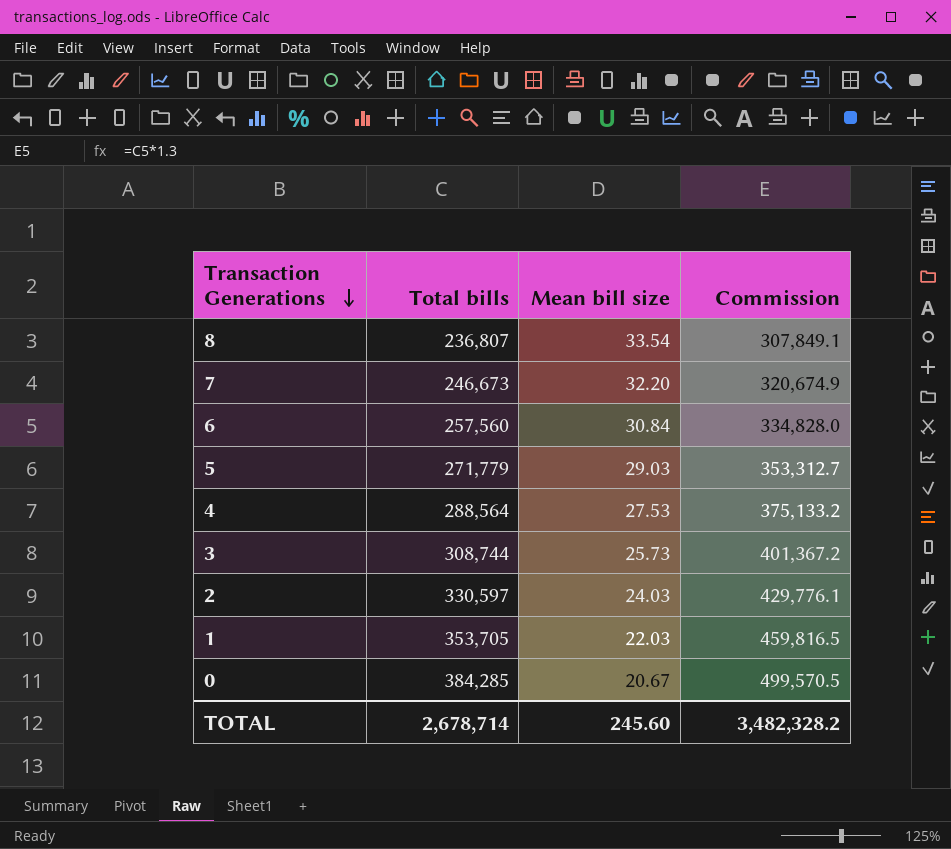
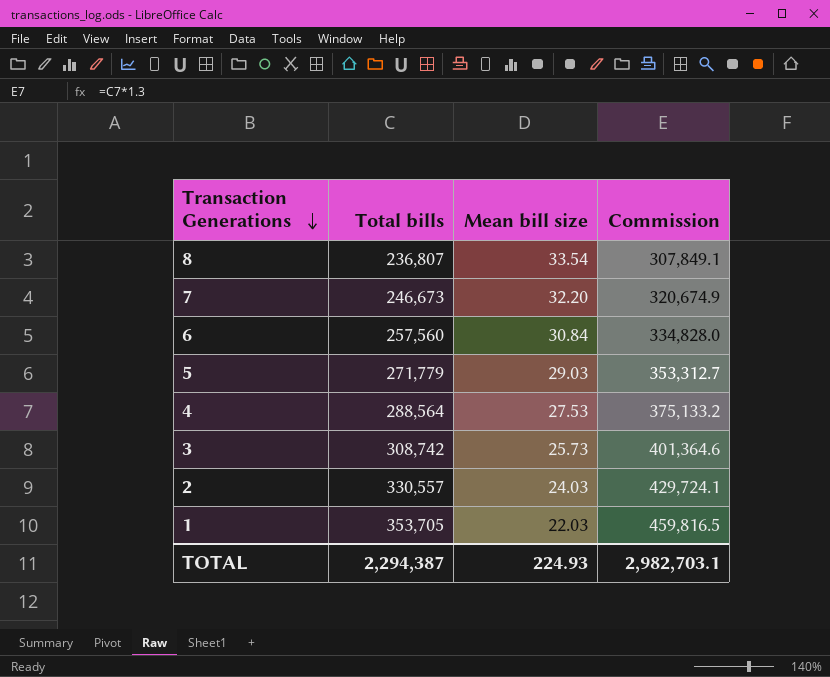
row 0: 384,285 | 20.67 | 499,570.5 -> none
3 | Total bills: 308,744 -> 308,742
3 | Commission: 401,367.2 -> 401,364.6
2 | Total bills: 330,597 -> 330,557
2 | Commission: 429,776.1 -> 429,724.1
TOTAL | Total bills: 2,678,714 -> 2,294,387
TOTAL | Mean bill size: 245.60 -> 224.93
TOTAL | Commission: 3,482,328.2 -> 2,982,703.1

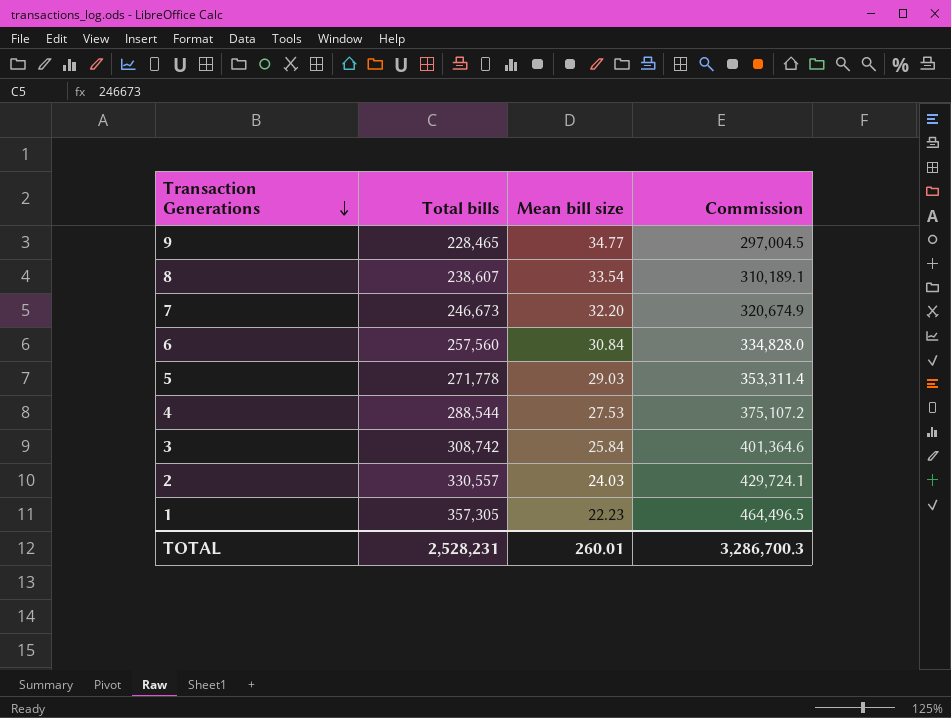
row 9: none -> 228,465 | 34.77 | 297,004.5
8 | Total bills: 236,807 -> 238,607
8 | Commission: 307,849.1 -> 310,189.1
5 | Total bills: 271,779 -> 271,778
5 | Commission: 353,312.7 -> 353,311.4
4 | Total bills: 288,564 -> 288,544
4 | Commission: 375,133.2 -> 375,107.2
3 | Mean bill size: 25.73 -> 25.84
1 | Total bills: 353,705 -> 357,305
1 | Mean bill size: 22.03 -> 22.23
1 | Commission: 459,816.5 -> 464,496.5
TOTAL | Total bills: 2,294,387 -> 2,528,231
TOTAL | Mean bill size: 224.93 -> 260.01
TOTAL | Commission: 2,982,703.1 -> 3,286,700.3

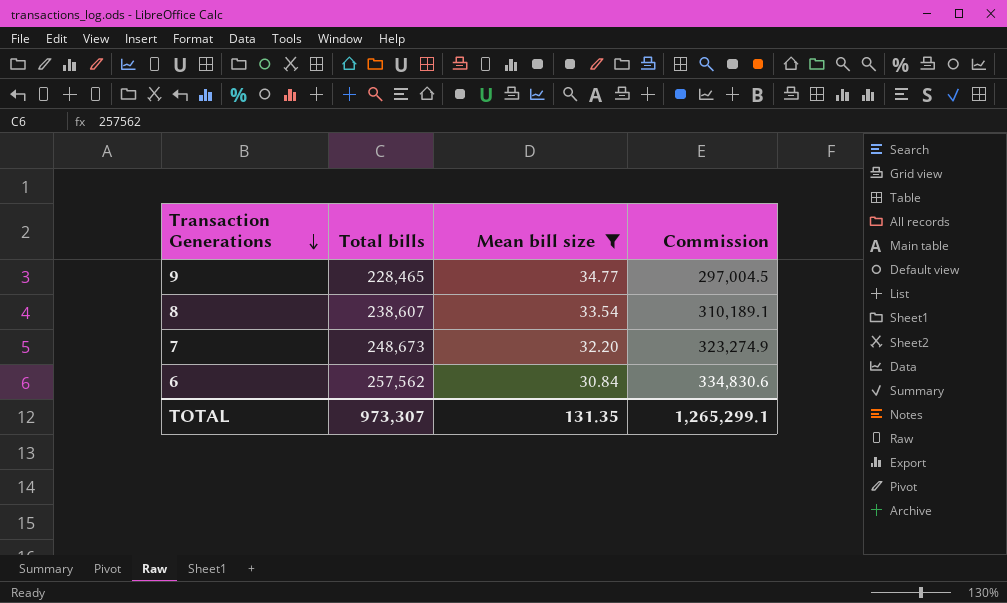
filter: none -> Mean bill size >= 30.84
7 | Total bills: 246,673 -> 248,673
7 | Commission: 320,674.9 -> 323,274.9
6 | Total bills: 257,560 -> 257,562
6 | Commission: 334,828.0 -> 334,830.6
TOTAL | Total bills: 2,528,231 -> 973,307
TOTAL | Mean bill size: 260.01 -> 131.35
TOTAL | Commission: 3,286,700.3 -> 1,265,299.1

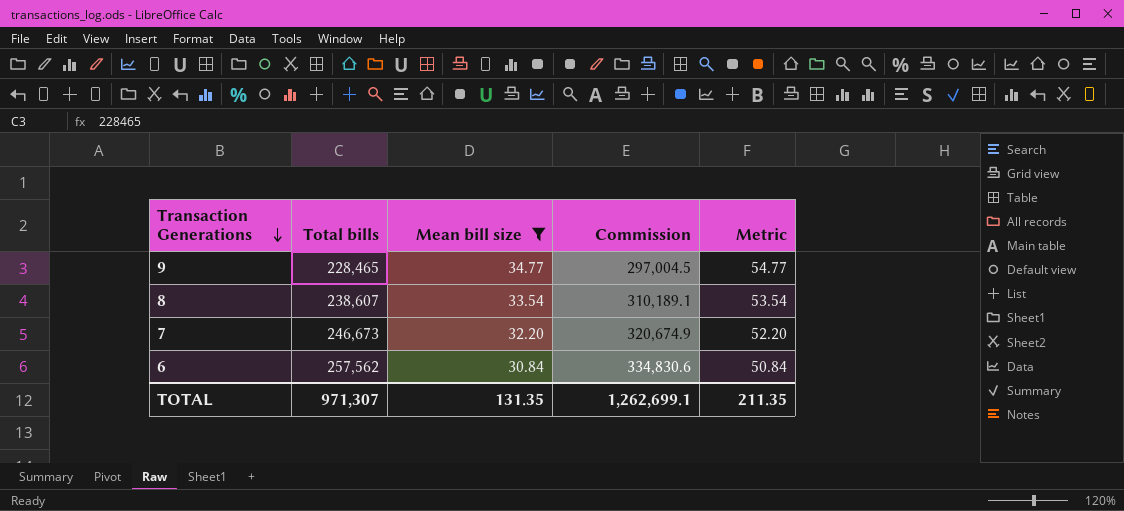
column Metric | formula: none -> [Mean bill size] + 20
7 | Total bills: 248,673 -> 246,673
7 | Commission: 323,274.9 -> 320,674.9
TOTAL | Total bills: 973,307 -> 971,307
TOTAL | Commission: 1,265,299.1 -> 1,262,699.1

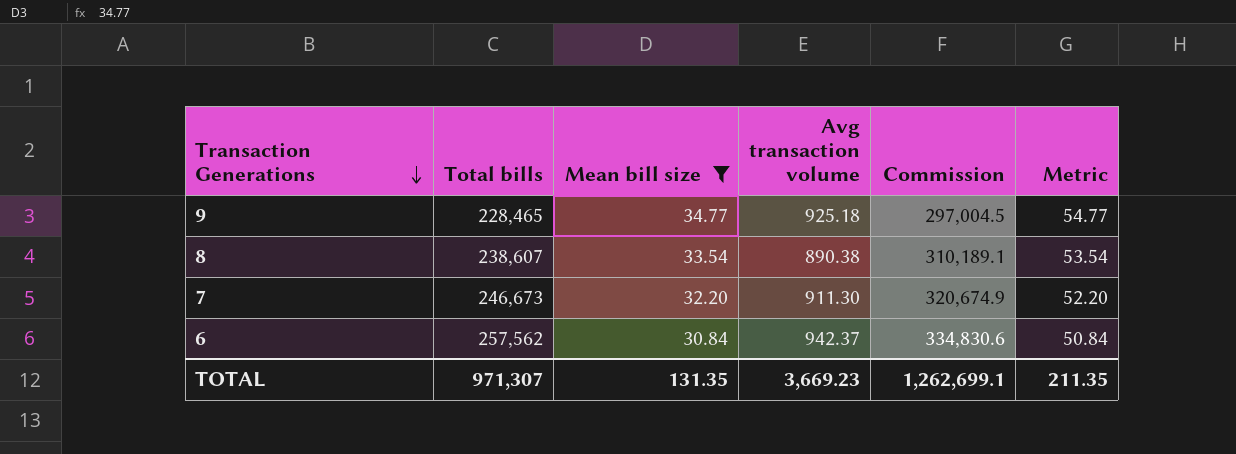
column Avg transaction volume | position: none -> 4

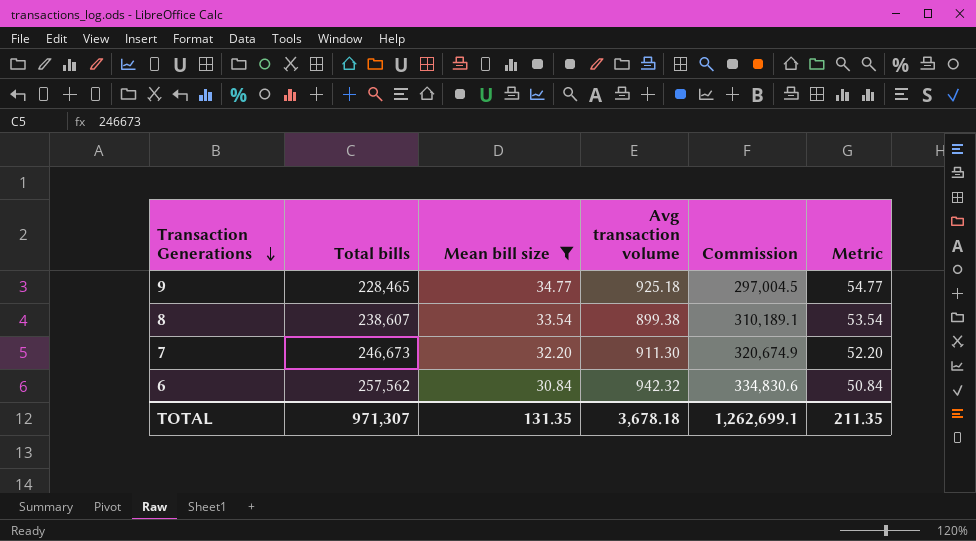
8 | Avg transaction volume: 890.38 -> 899.38
6 | Avg transaction volume: 942.37 -> 942.32
TOTAL | Avg transaction volume: 3,669.23 -> 3,678.18

